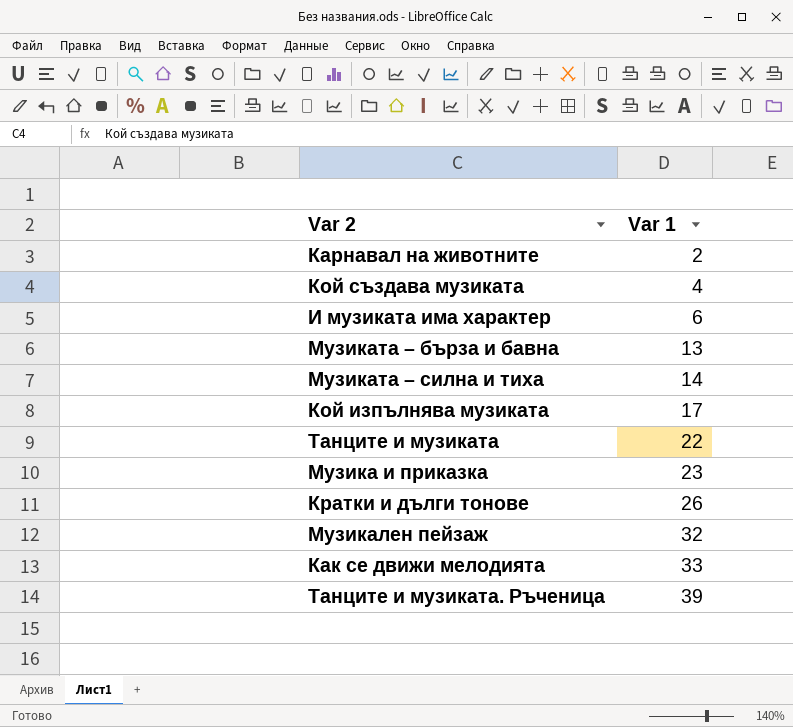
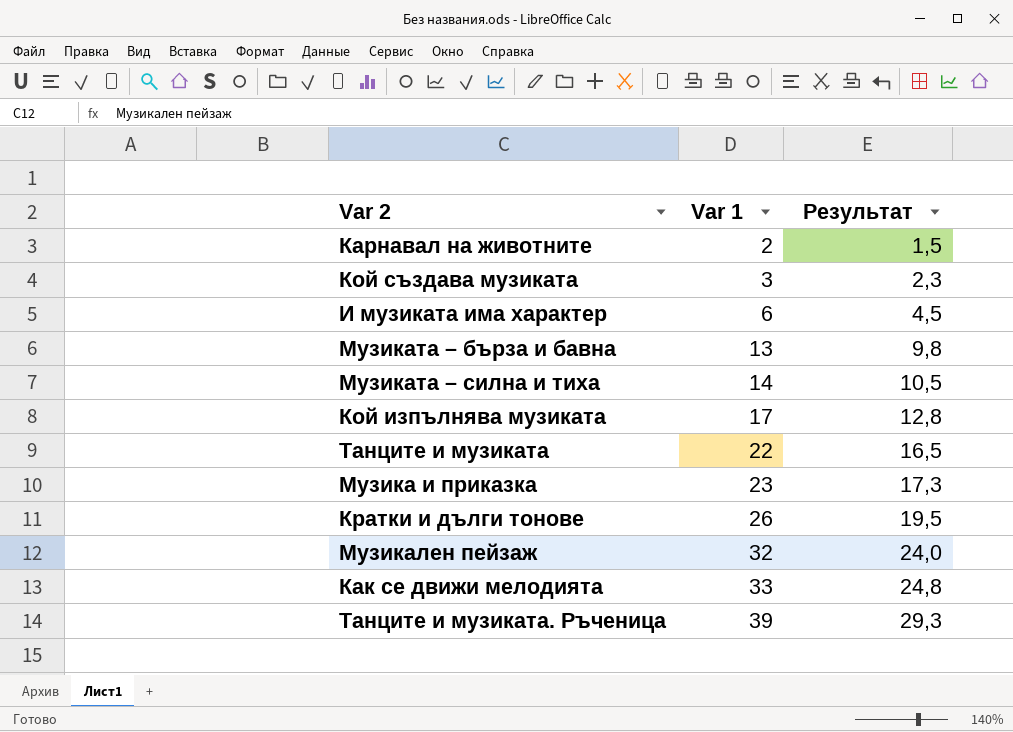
column Результат | formula: none -> [Var 1] * 0,75
Кой създава музиката | Var 1: 4 -> 3

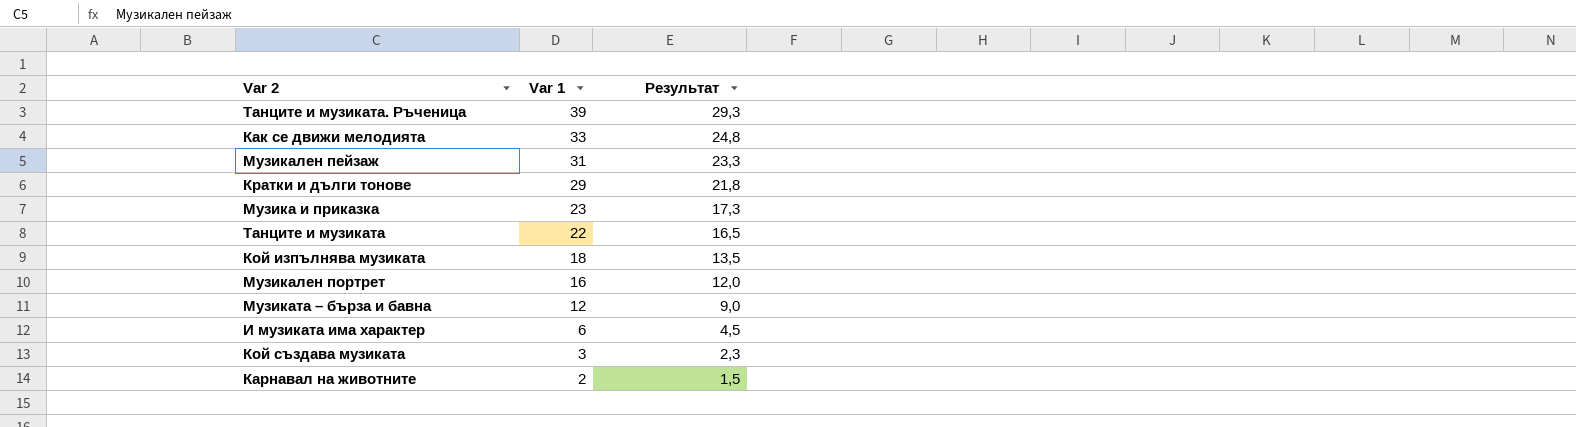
row order: Var 1 ascending -> Var 1 descending
row Музиката – силна и тиха: 14 | 10,5 -> none
Музикален пейзаж | Var 1: 32 -> 31
Музикален пейзаж | Результат: 24,0 -> 23,3
Кратки и дълги тонове | Var 1: 26 -> 29
Кратки и дълги тонове | Результат: 19,5 -> 21,8
Кой изпълнява музиката | Var 1: 17 -> 18
Кой изпълнява музиката | Результат: 12,8 -> 13,5
row Музикален портрет: none -> 16 | 12,0
Музиката – бърза и бавна | Var 1: 13 -> 12
Музиката – бърза и бавна | Результат: 9,8 -> 9,0

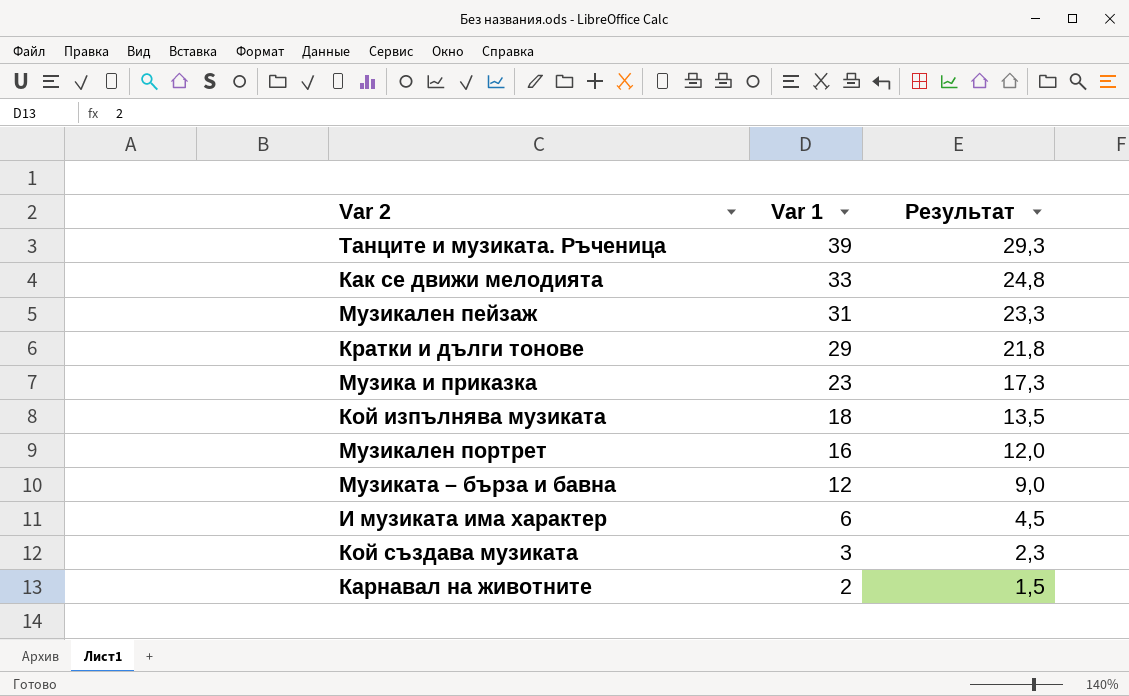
row Танците и музиката: 22 | 16,5 -> none

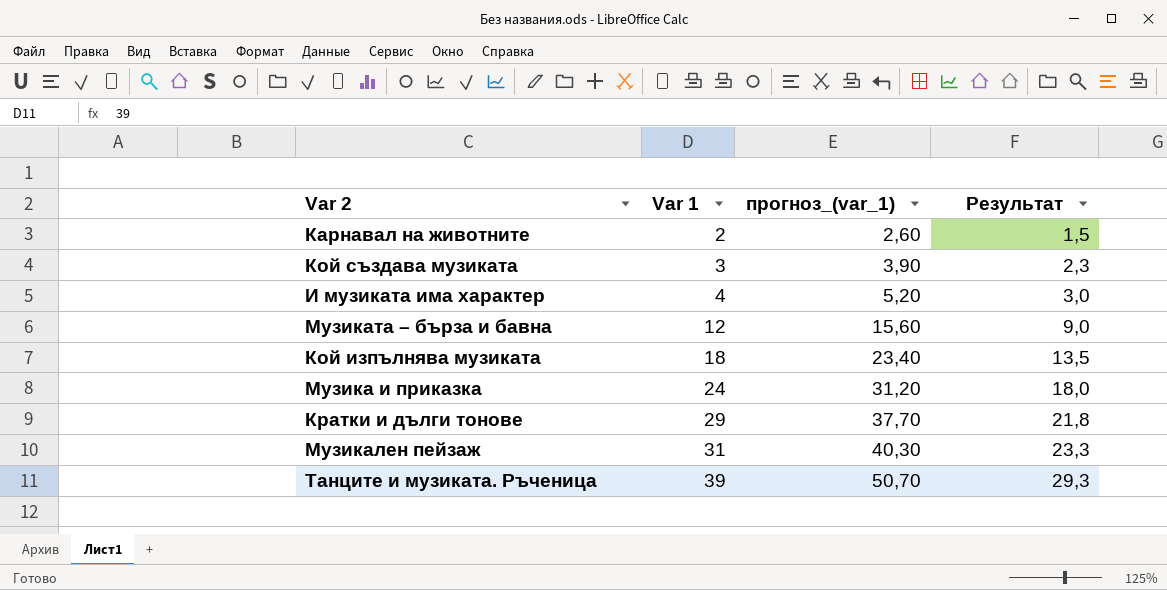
row order: Var 1 descending -> Var 1 ascending
column прогноз_(var_1) | formula: none -> [Var 1] * 1,3
row Как се движи мелодията: 33 | 24,8 -> none
row Музикален портрет: 16 | 12,0 -> none
И музиката има характер | Var 1: 6 -> 4
И музиката има характер | Результат: 4,5 -> 3,0
Музика и приказка | Var 1: 23 -> 24
Музика и приказка | Результат: 17,3 -> 18,0

